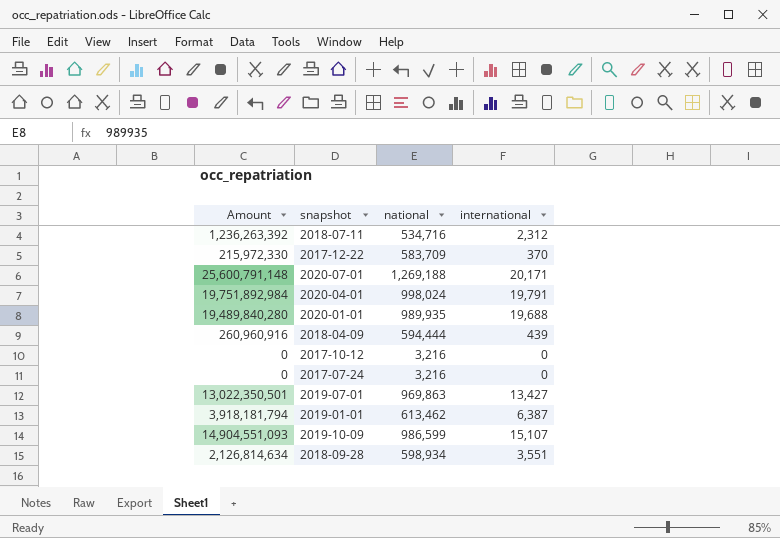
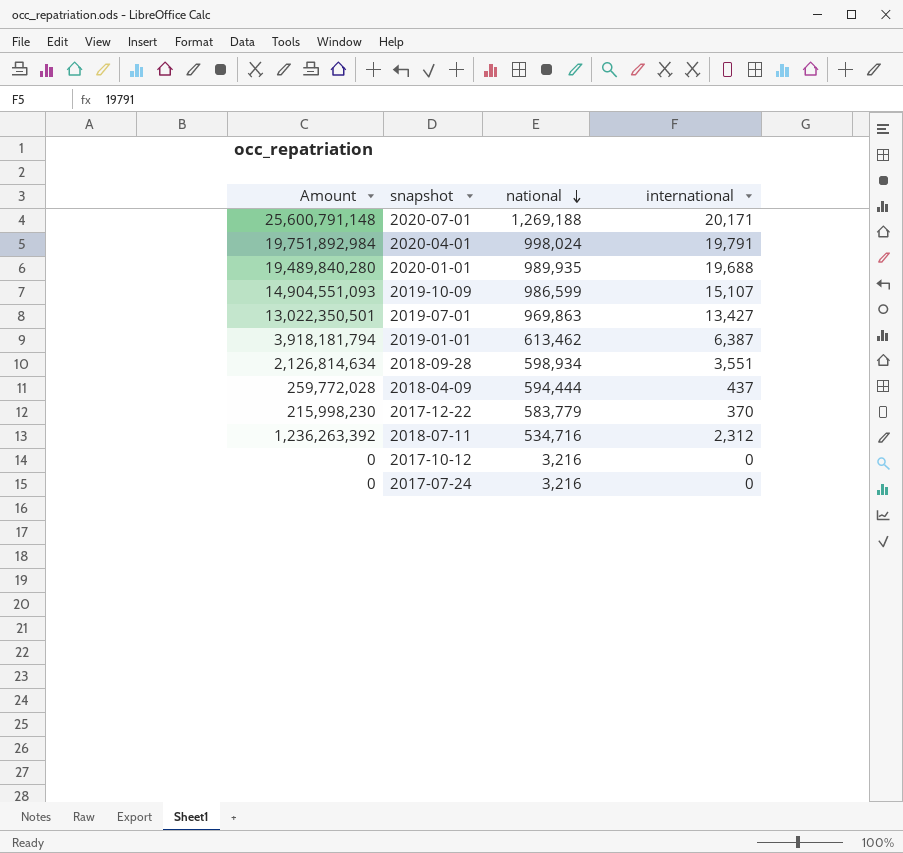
row order: none -> national descending
2018-04-09 | Amount: 260,960,916 -> 259,772,028
2018-04-09 | international: 439 -> 437
2017-12-22 | Amount: 215,972,330 -> 215,998,230
2017-12-22 | national: 583,709 -> 583,779

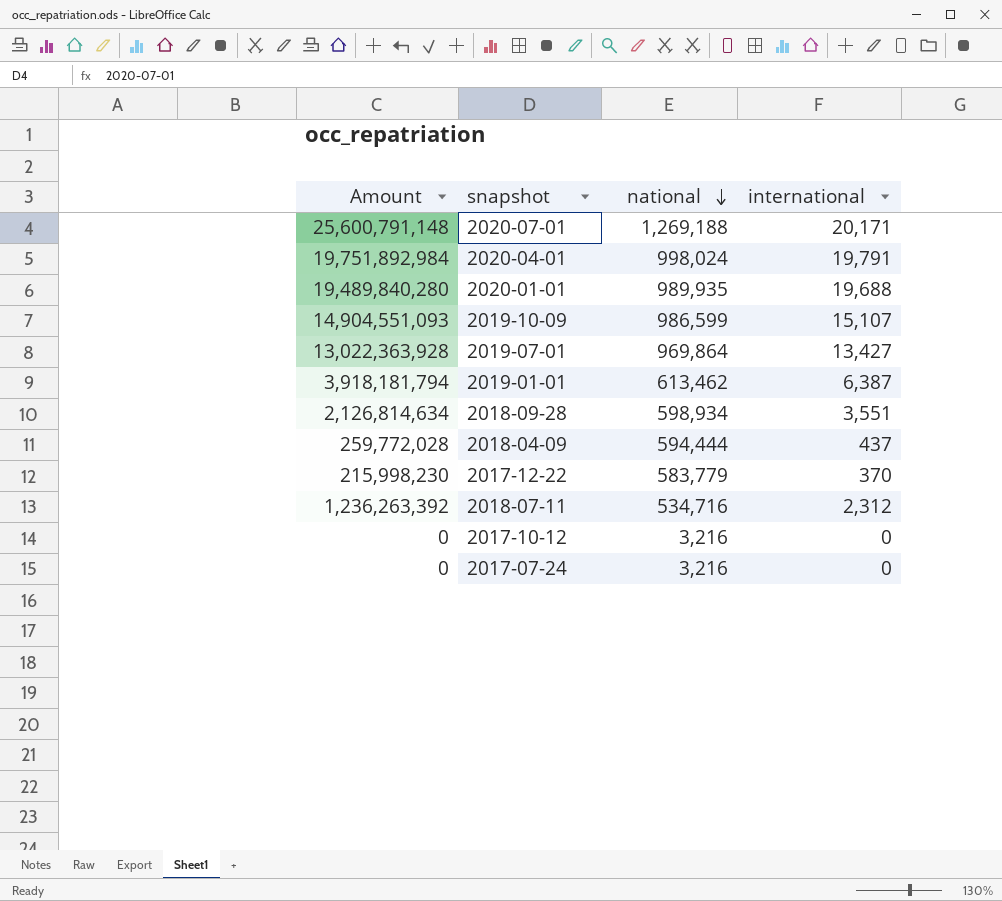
2019-07-01 | Amount: 13,022,350,501 -> 13,022,363,928
2019-07-01 | national: 969,863 -> 969,864

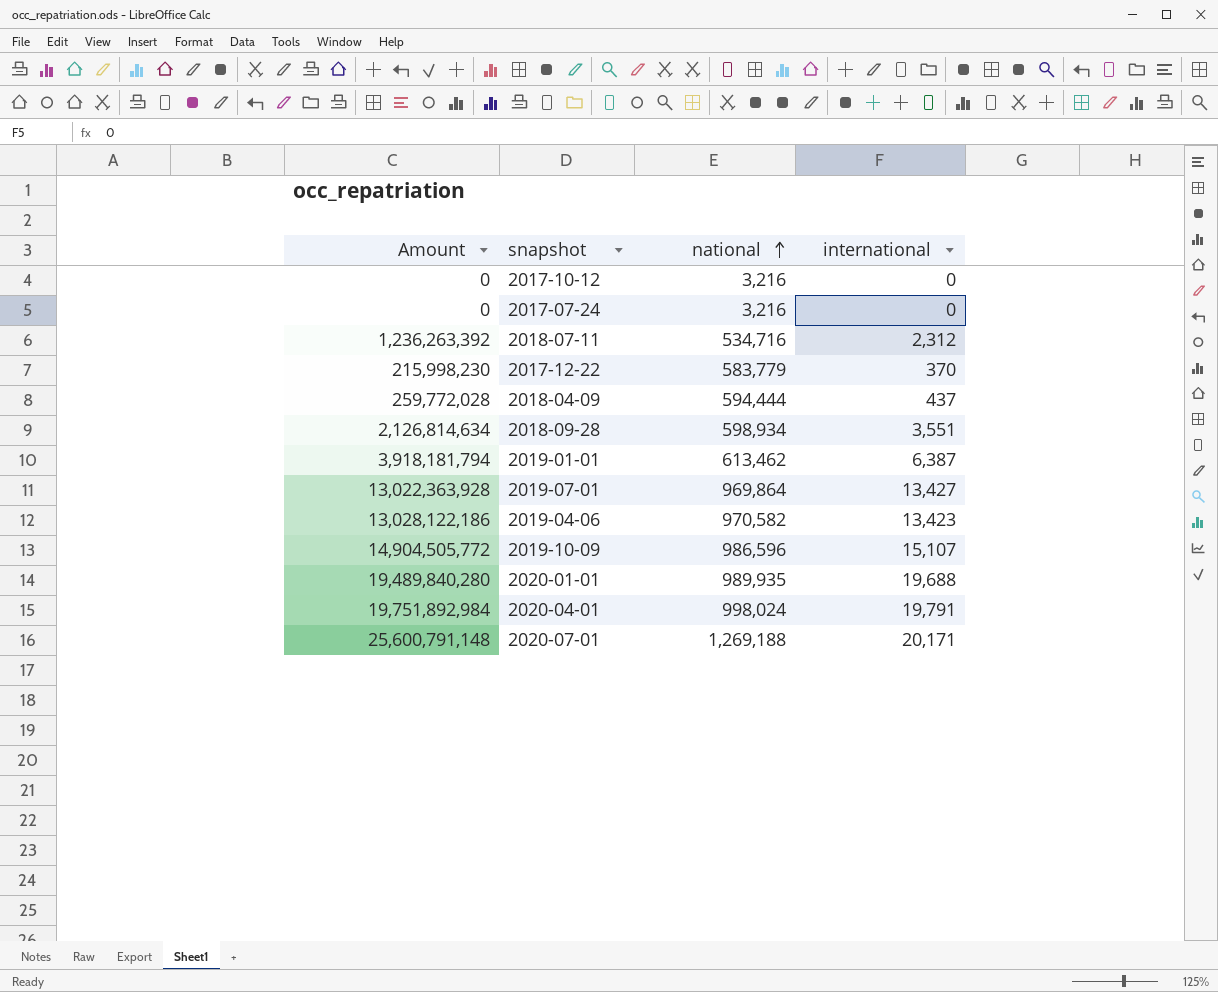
row order: national descending -> national ascending
row 2019-04-06: none -> 13,028,122,186 | 970,582 | 13,423
2019-10-09 | Amount: 14,904,551,093 -> 14,904,505,772
2019-10-09 | national: 986,599 -> 986,596

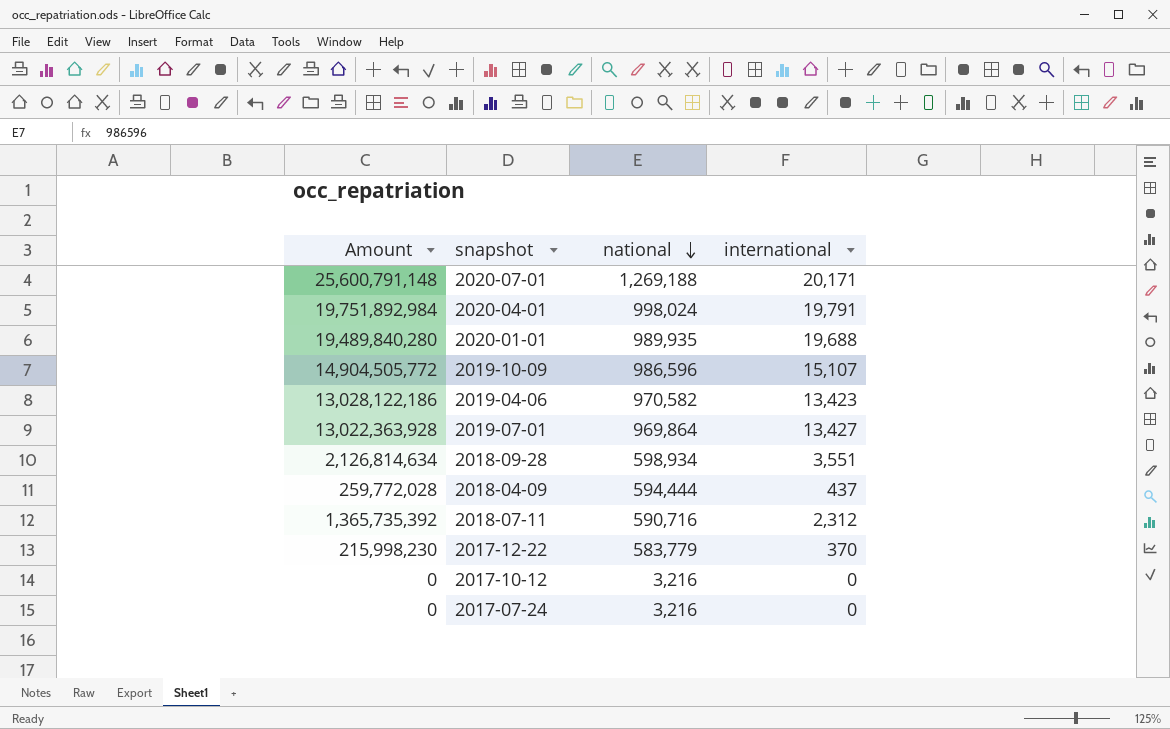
row order: national ascending -> national descending
row 2019-01-01: 3,918,181,794 | 613,462 | 6,387 -> none
2018-07-11 | Amount: 1,236,263,392 -> 1,365,735,392
2018-07-11 | national: 534,716 -> 590,716

